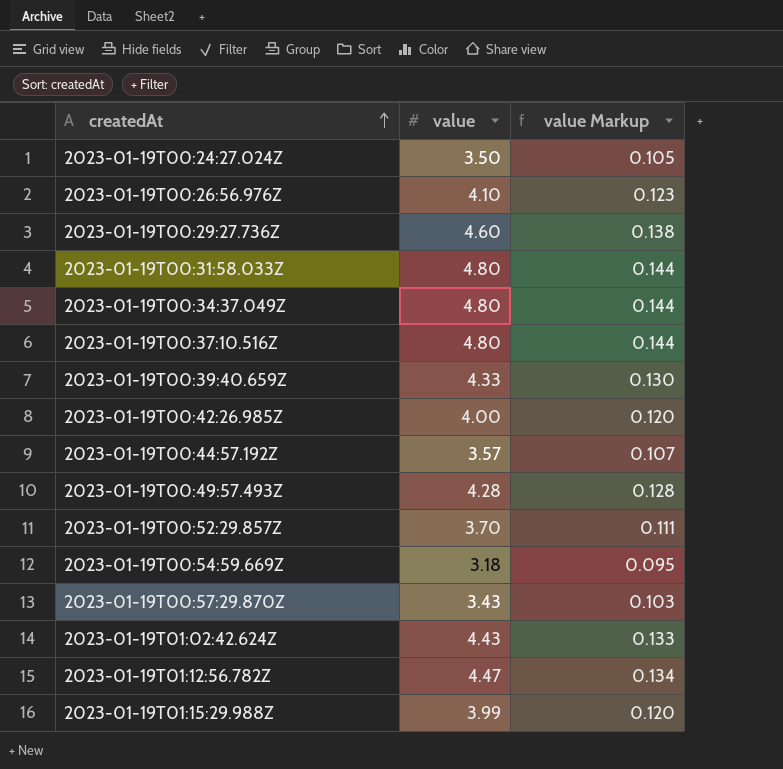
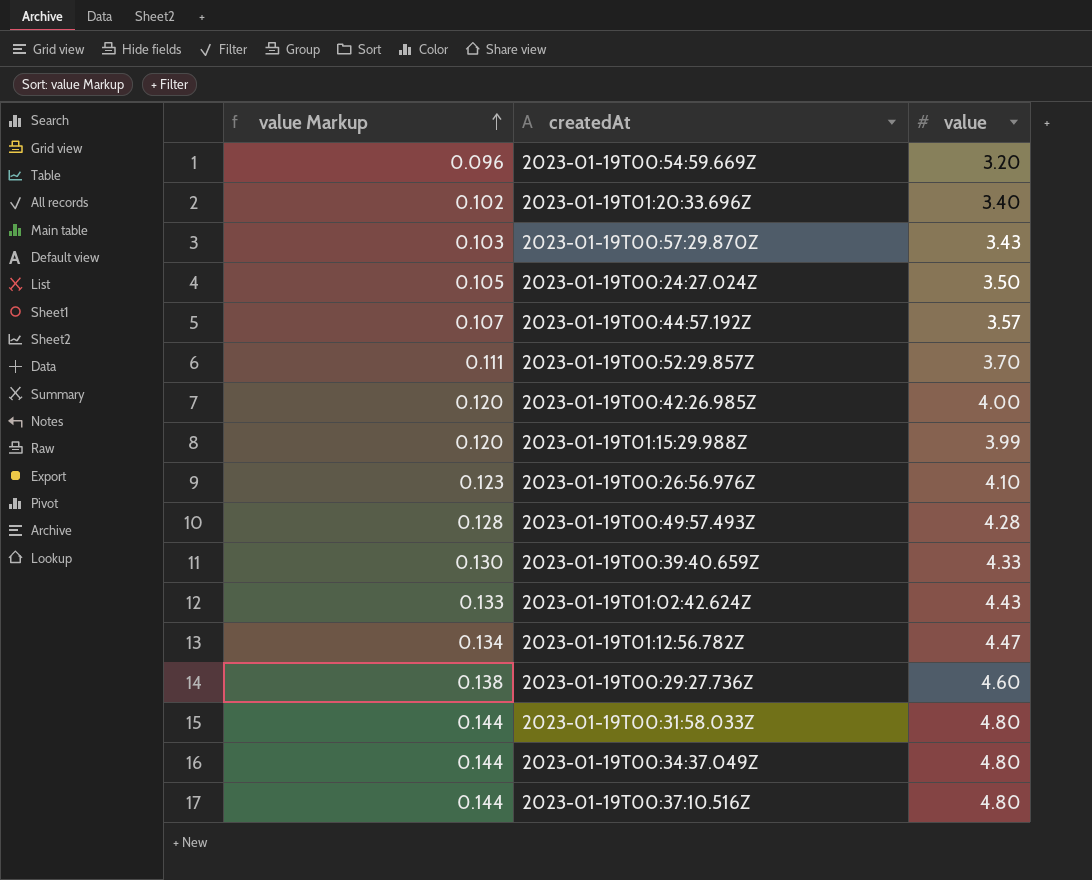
row order: createdAt ascending -> value Markup ascending
column value Markup | position: 3 -> 1
2023-01-19T00:54:59.669Z | value Markup: 0.095 -> 0.096
2023-01-19T00:54:59.669Z | value: 3.18 -> 3.20
row 2023-01-19T01:20:33.696Z: none -> 0.102 | 3.40

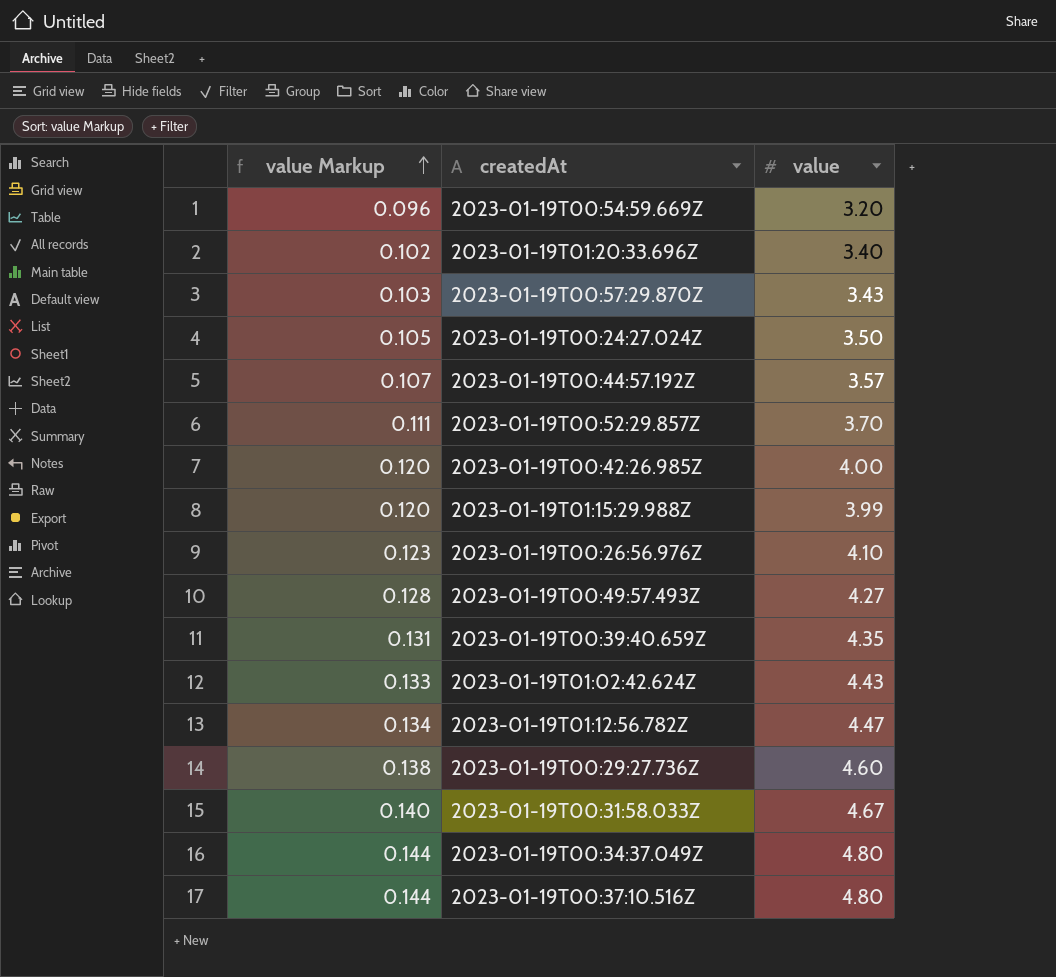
2023-01-19T00:49:57.493Z | value: 4.28 -> 4.27
2023-01-19T00:39:40.659Z | value Markup: 0.130 -> 0.131
2023-01-19T00:39:40.659Z | value: 4.33 -> 4.35
2023-01-19T00:31:58.033Z | value Markup: 0.144 -> 0.140
2023-01-19T00:31:58.033Z | value: 4.80 -> 4.67

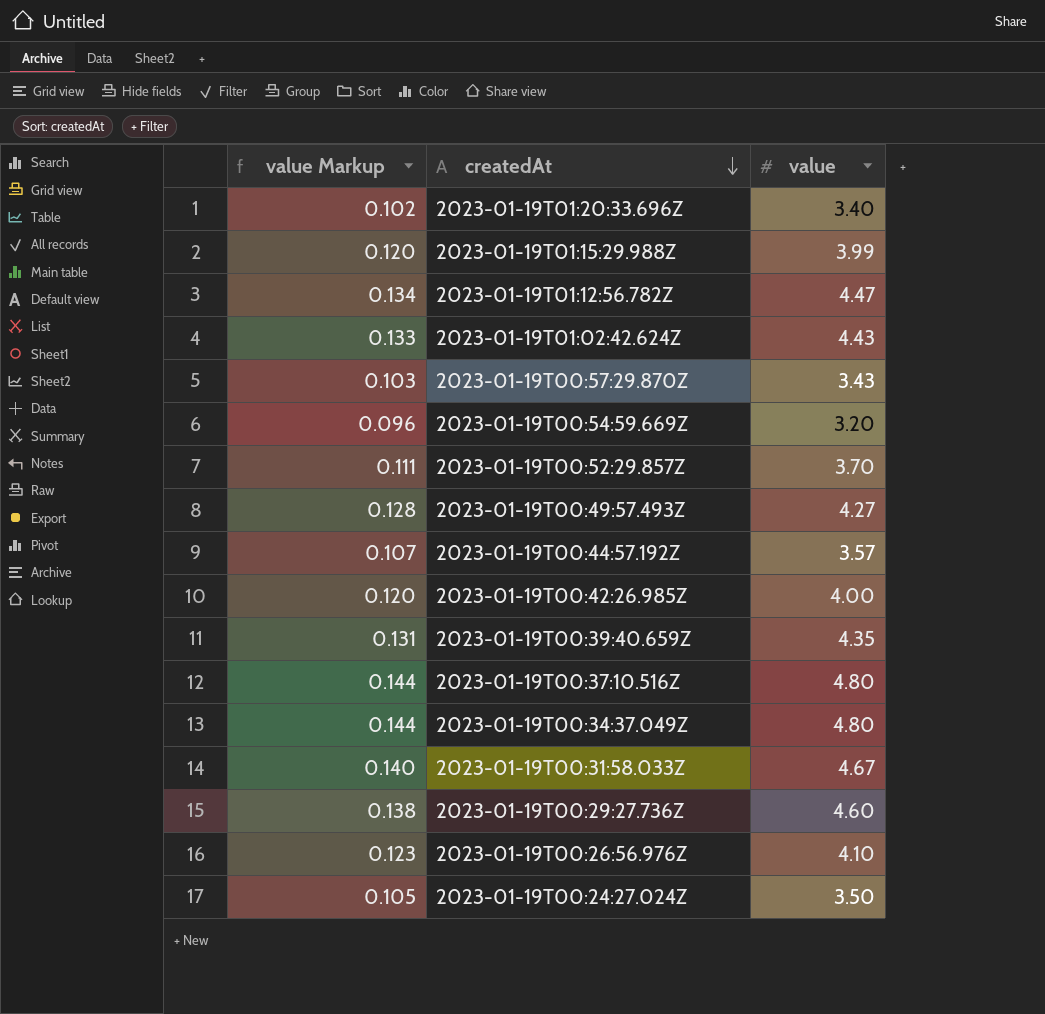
row order: value Markup ascending -> createdAt descending

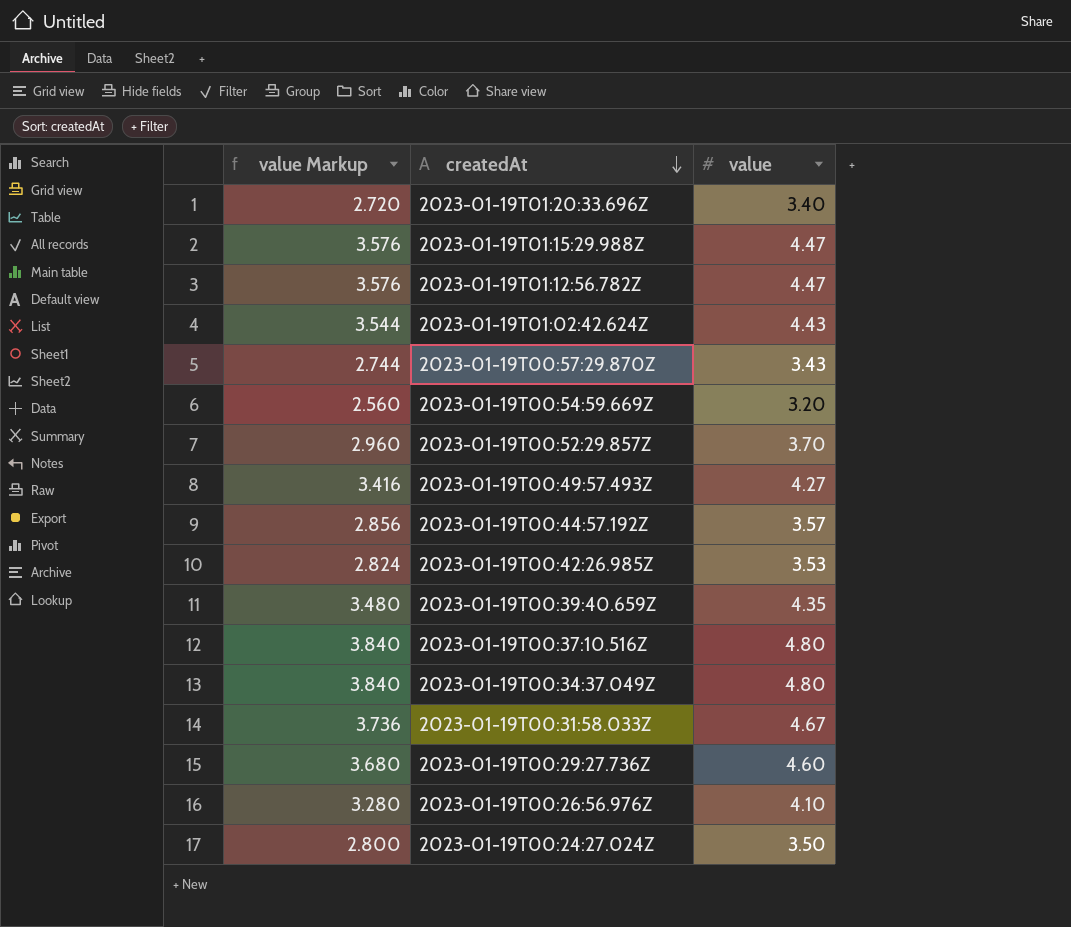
column value Markup | formula: [value] * 0.03 -> [value] * 0.8
2023-01-19T01:15:29.988Z | value: 3.99 -> 4.47
2023-01-19T00:42:26.985Z | value: 4.00 -> 3.53

